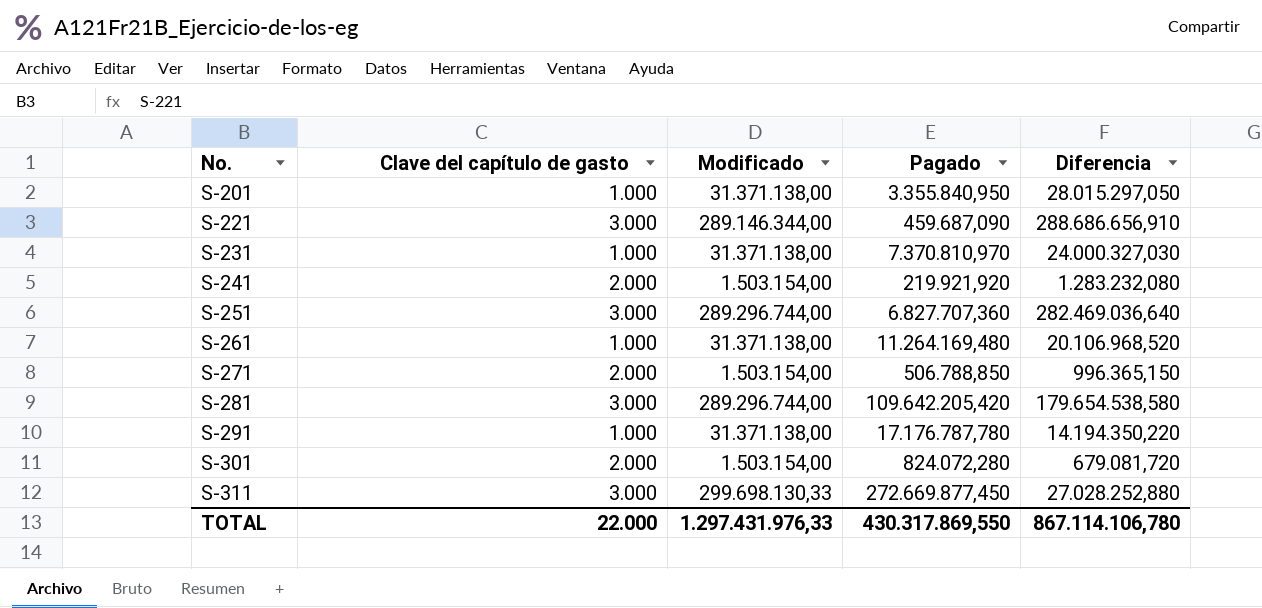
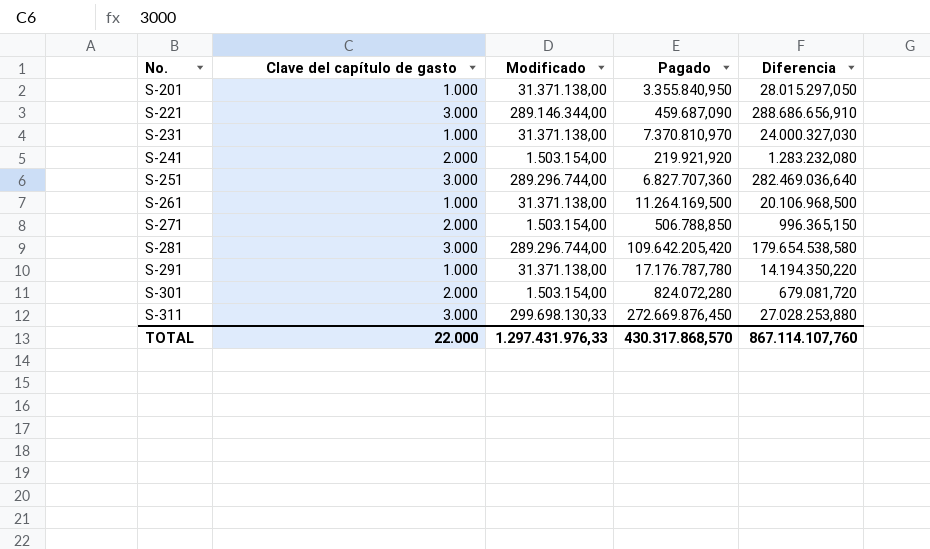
S-261 | Pagado: 11.264.169,480 -> 11.264.169,500
S-261 | Diferencia: 20.106.968,520 -> 20.106.968,500
S-311 | Pagado: 272.669.877,450 -> 272.669.876,450
S-311 | Diferencia: 27.028.252,880 -> 27.028.253,880
TOTAL | Pagado: 430.317.869,550 -> 430.317.868,570
TOTAL | Diferencia: 867.114.106,780 -> 867.114.107,760

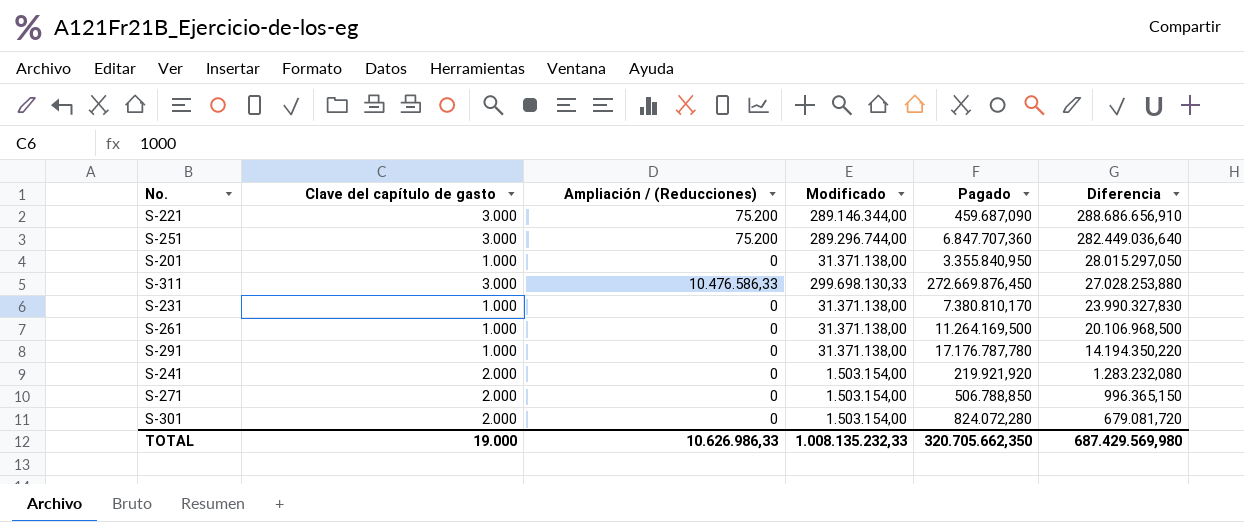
row order: No. ascending -> Diferencia descending
column Ampliación / (Reducciones) | position: none -> 3
row S-281: 3.000 | 289.296.744,00 | 109.642.205,420 | 179.654.538,580 -> none
S-251 | Pagado: 6.827.707,360 -> 6.847.707,360
S-251 | Diferencia: 282.469.036,640 -> 282.449.036,640
S-231 | Pagado: 7.370.810,970 -> 7.380.810,170
S-231 | Diferencia: 24.000.327,030 -> 23.990.327,830
TOTAL | Clave del capítulo de gasto: 22.000 -> 19.000
TOTAL | Modificado: 1.297.431.976,33 -> 1.008.135.232,33
TOTAL | Pagado: 430.317.868,570 -> 320.705.662,350
TOTAL | Diferencia: 867.114.107,760 -> 687.429.569,980

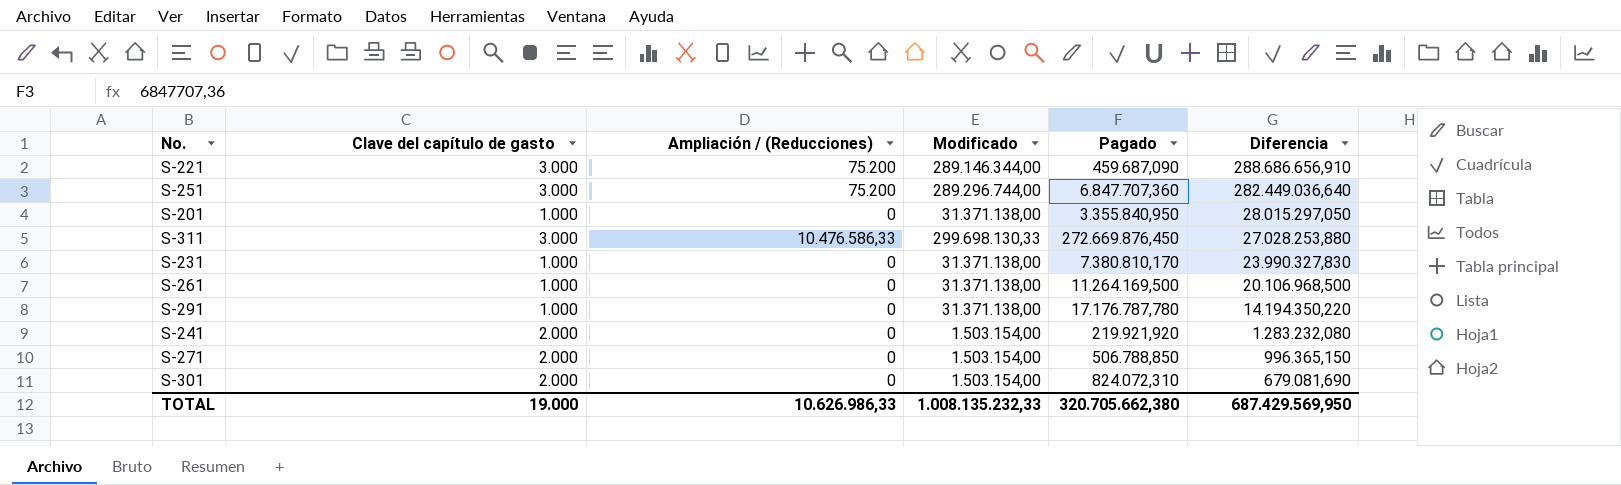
S-301 | Pagado: 824.072,280 -> 824.072,310
S-301 | Diferencia: 679.081,720 -> 679.081,690
TOTAL | Pagado: 320.705.662,350 -> 320.705.662,380
TOTAL | Diferencia: 687.429.569,980 -> 687.429.569,950

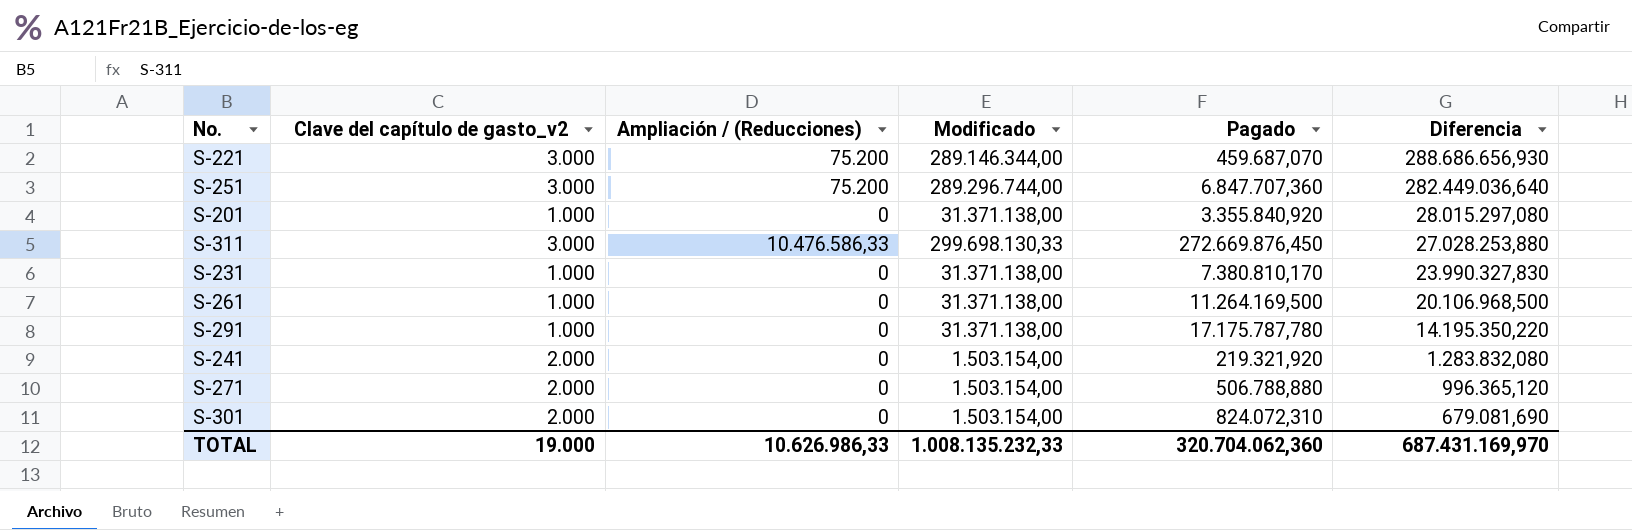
column name: Clave del capítulo de gasto -> Clave del capítulo de gasto_v2
S-221 | Pagado: 459.687,090 -> 459.687,070
S-221 | Diferencia: 288.686.656,910 -> 288.686.656,930
S-201 | Pagado: 3.355.840,950 -> 3.355.840,920
S-201 | Diferencia: 28.015.297,050 -> 28.015.297,080
S-291 | Pagado: 17.176.787,780 -> 17.175.787,780
S-291 | Diferencia: 14.194.350,220 -> 14.195.350,220
S-241 | Pagado: 219.921,920 -> 219.321,920
S-241 | Diferencia: 1.283.232,080 -> 1.283.832,080
S-271 | Pagado: 506.788,850 -> 506.788,880
S-271 | Diferencia: 996.365,150 -> 996.365,120
TOTAL | Pagado: 320.705.662,380 -> 320.704.062,360
TOTAL | Diferencia: 687.429.569,950 -> 687.431.169,970

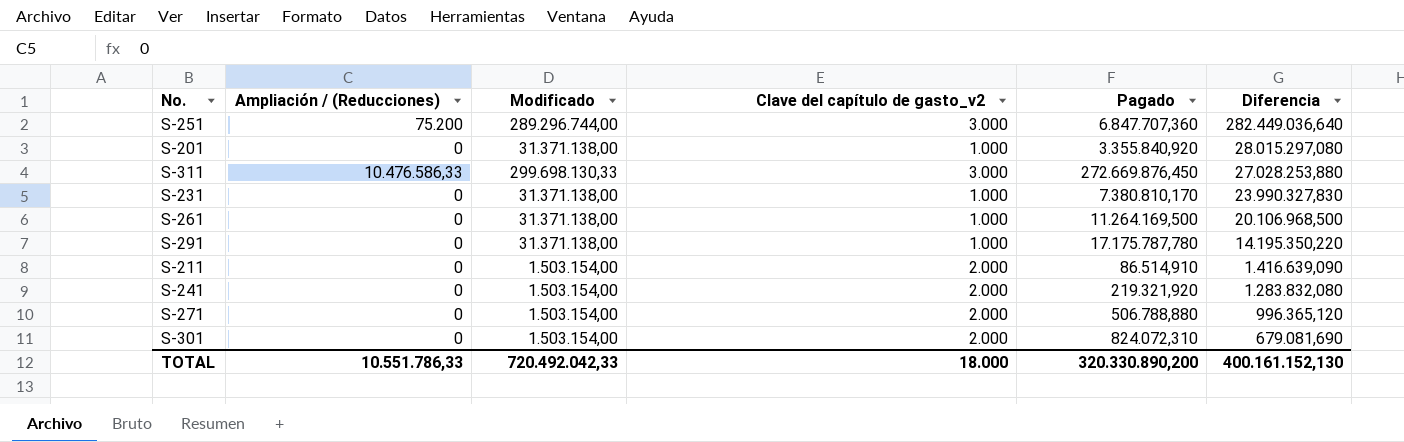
column Clave del capítulo de gasto_v2 | position: 2 -> 4
row S-221: 3.000 | 75.200 | 289.146.344,00 | 459.687,070 | 288.686.656,930 -> none
row S-211: none -> 0 | 1.503.154,00 | 2.000 | 86.514,910 | 1.416.639,090
TOTAL | Ampliación / (Reducciones): 10.626.986,33 -> 10.551.786,33
TOTAL | Modificado: 1.008.135.232,33 -> 720.492.042,33
TOTAL | Clave del capítulo de gasto_v2: 19.000 -> 18.000
TOTAL | Pagado: 320.704.062,360 -> 320.330.890,200
TOTAL | Diferencia: 687.431.169,970 -> 400.161.152,130

